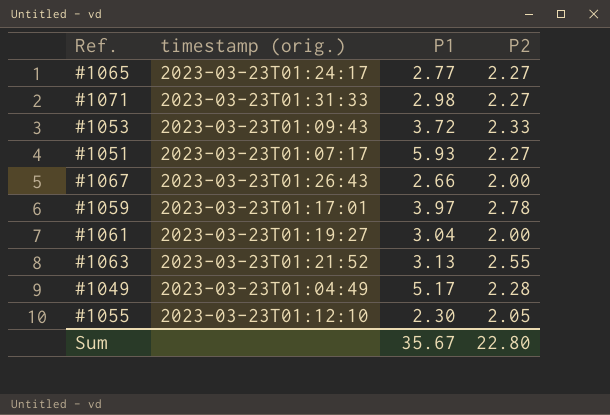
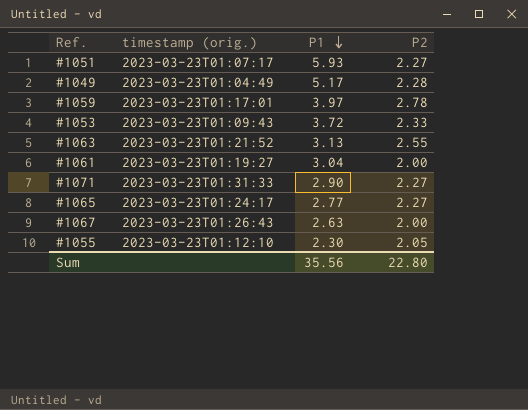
row order: none -> P1 descending
#1071 | P1: 2.98 -> 2.90
#1067 | P1: 2.66 -> 2.63
Sum | P1: 35.67 -> 35.56

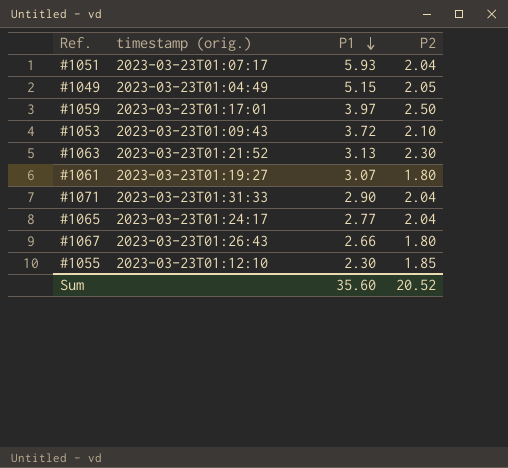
#1051 | P2: 2.27 -> 2.04
#1049 | P1: 5.17 -> 5.15
#1049 | P2: 2.28 -> 2.05
#1059 | P2: 2.78 -> 2.50
#1053 | P2: 2.33 -> 2.10
#1063 | P2: 2.55 -> 2.30
#1061 | P1: 3.04 -> 3.07
#1061 | P2: 2.00 -> 1.80
#1071 | P2: 2.27 -> 2.04
#1065 | P2: 2.27 -> 2.04
#1067 | P1: 2.63 -> 2.66
#1067 | P2: 2.00 -> 1.80
#1055 | P2: 2.05 -> 1.85
Sum | P1: 35.56 -> 35.60
Sum | P2: 22.80 -> 20.52

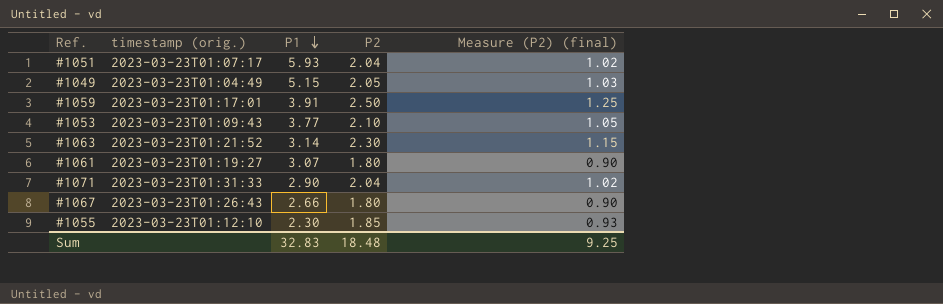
column Measure (P2) (final) | formula: none -> [P2] * 0.5
row #1065: 2023-03-23T01:24:17 | 2.77 | 2.04 -> none
#1059 | P1: 3.97 -> 3.91
#1053 | P1: 3.72 -> 3.77
#1063 | P1: 3.13 -> 3.14
Sum | P1: 35.60 -> 32.83
Sum | P2: 20.52 -> 18.48

